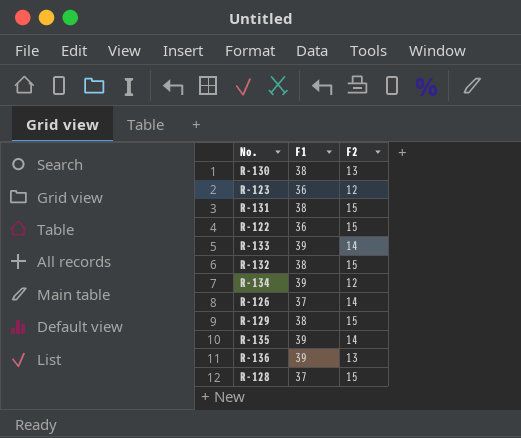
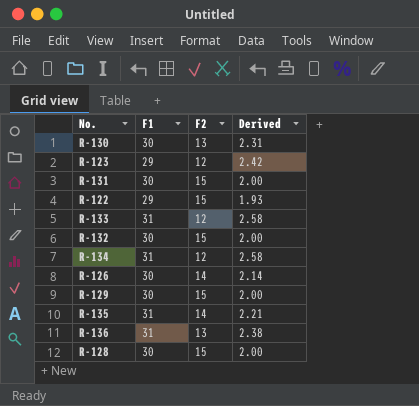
column Derived | formula: none -> [F1] / [F2]
R-130 | F1: 38 -> 30
R-123 | F1: 36 -> 29
R-131 | F1: 38 -> 30
R-122 | F1: 36 -> 29
R-133 | F1: 39 -> 31
R-133 | F2: 14 -> 12
R-132 | F1: 38 -> 30
R-134 | F1: 39 -> 31
R-126 | F1: 37 -> 30
R-129 | F1: 38 -> 30
R-135 | F1: 39 -> 31
R-136 | F1: 39 -> 31
R-128 | F1: 37 -> 30

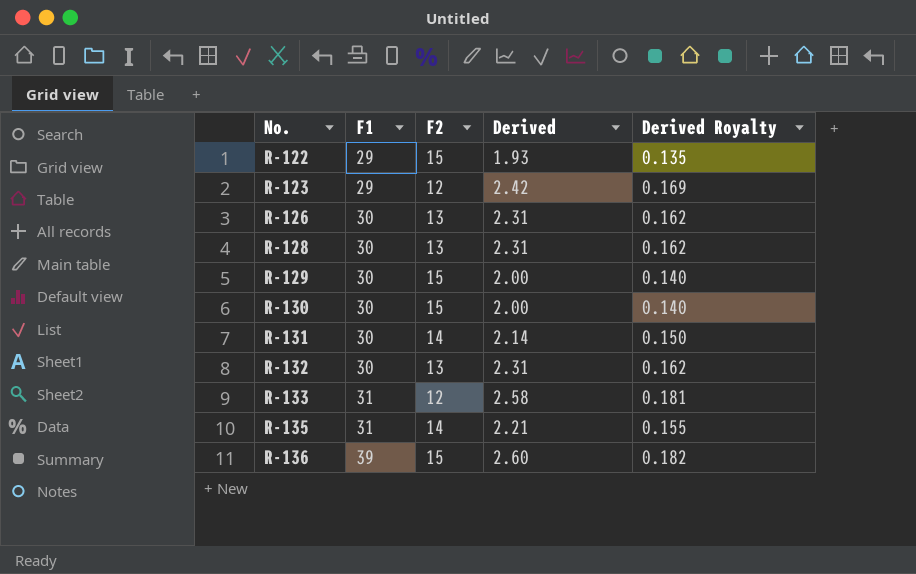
row order: none -> No. ascending
column Derived Royalty | formula: none -> [Derived] * 0.07
row R-134: 31 | 12 | 2.58 -> none
R-126 | F2: 14 -> 13
R-126 | Derived: 2.14 -> 2.31
R-128 | F2: 15 -> 13
R-128 | Derived: 2.00 -> 2.31
R-130 | F2: 13 -> 15
R-130 | Derived: 2.31 -> 2.00
R-131 | F2: 15 -> 14
R-131 | Derived: 2.00 -> 2.14
R-132 | F2: 15 -> 13
R-132 | Derived: 2.00 -> 2.31
R-136 | F1: 31 -> 39
R-136 | F2: 13 -> 15
R-136 | Derived: 2.38 -> 2.60

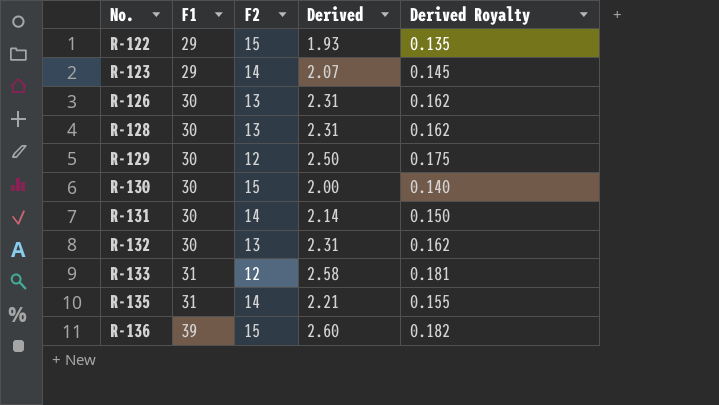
R-123 | F2: 12 -> 14
R-123 | Derived: 2.42 -> 2.07
R-123 | Derived Royalty: 0.169 -> 0.145
R-129 | F2: 15 -> 12
R-129 | Derived: 2.00 -> 2.50
R-129 | Derived Royalty: 0.140 -> 0.175

